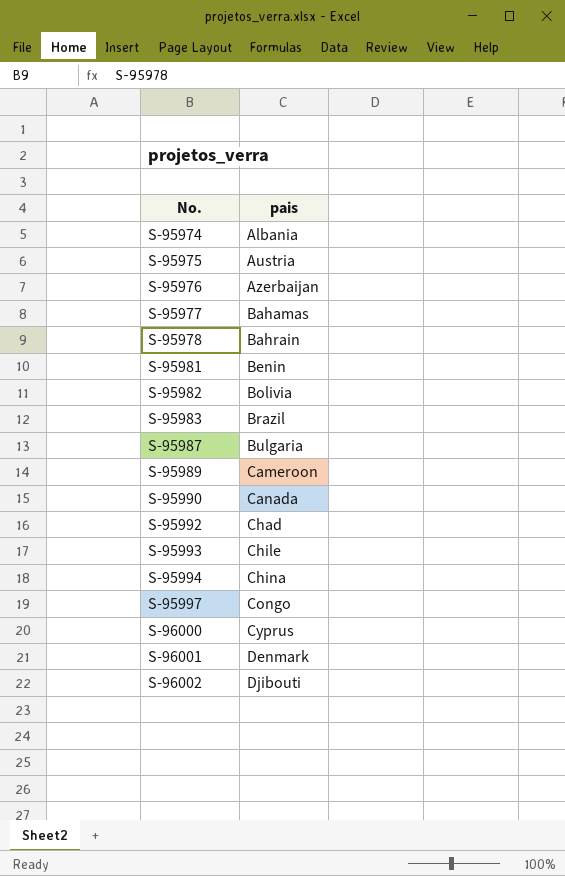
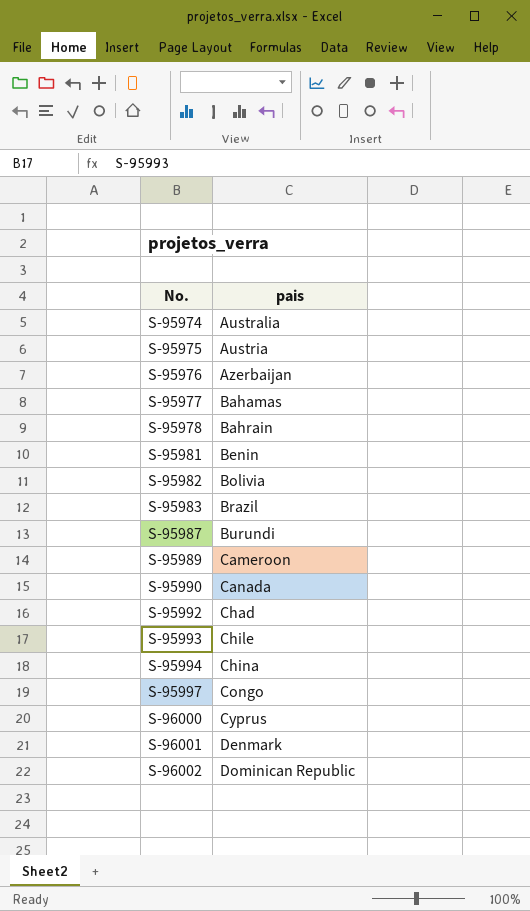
S-95974 | pais: Albania -> Australia
S-95987 | pais: Bulgaria -> Burundi
S-96002 | pais: Djibouti -> Dominican Republic

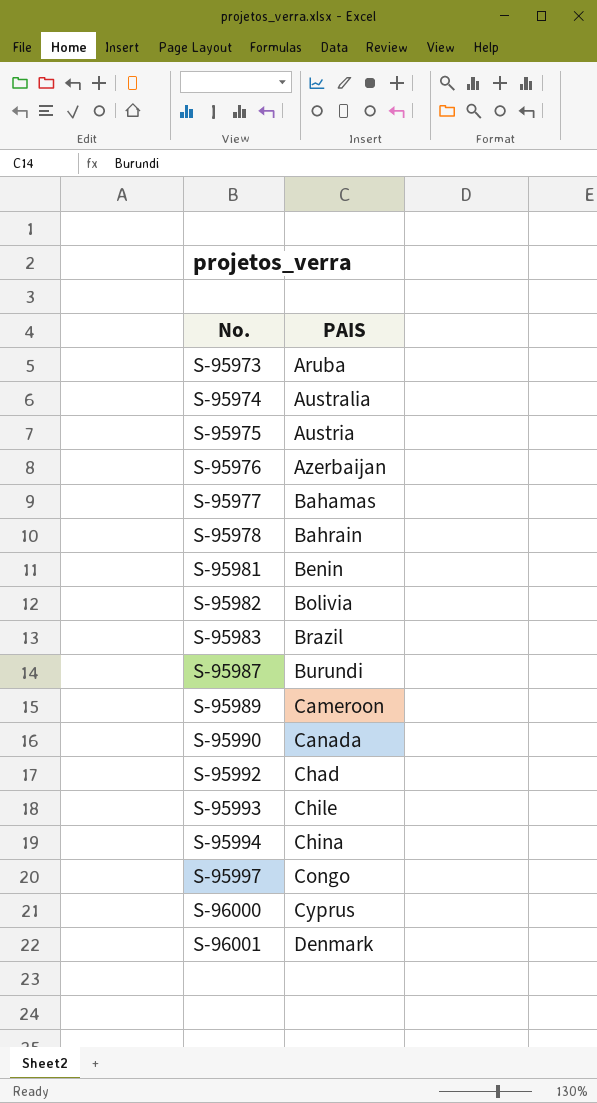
column name: pais -> PAIS
row S-96002: Dominican Republic -> none
row S-95973: none -> Aruba

